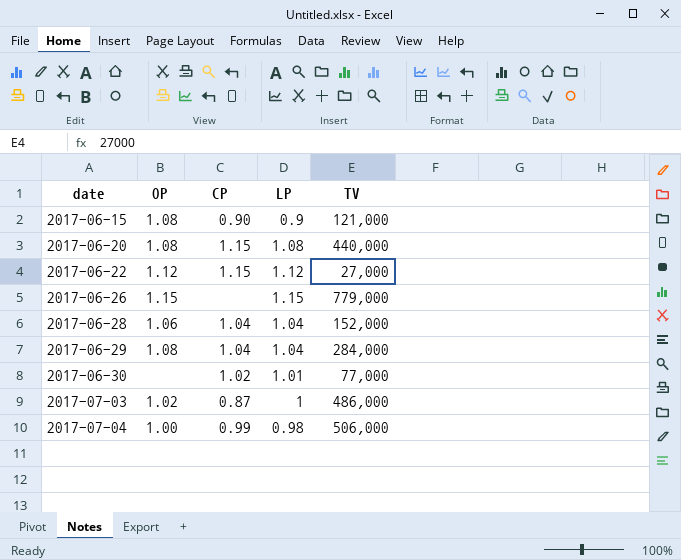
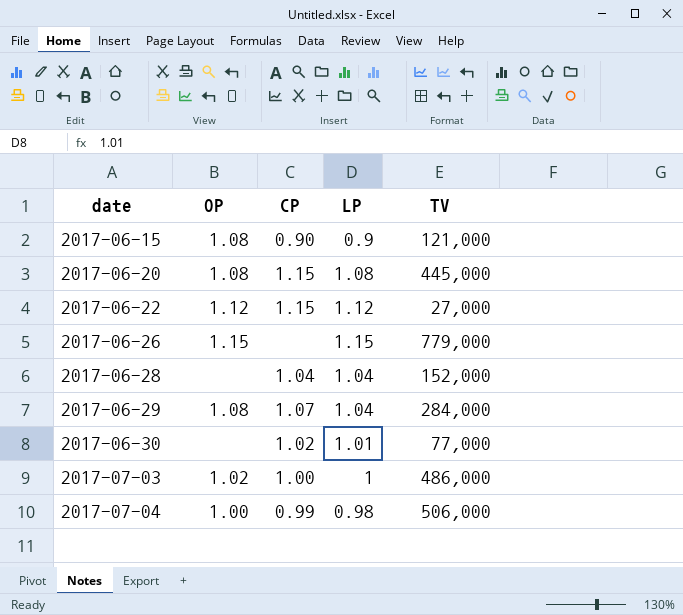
2017-06-20 | TV: 440,000 -> 445,000
2017-06-28 | OP: 1.06 -> none
2017-06-29 | CP: 1.04 -> 1.07
2017-07-03 | CP: 0.87 -> 1.00

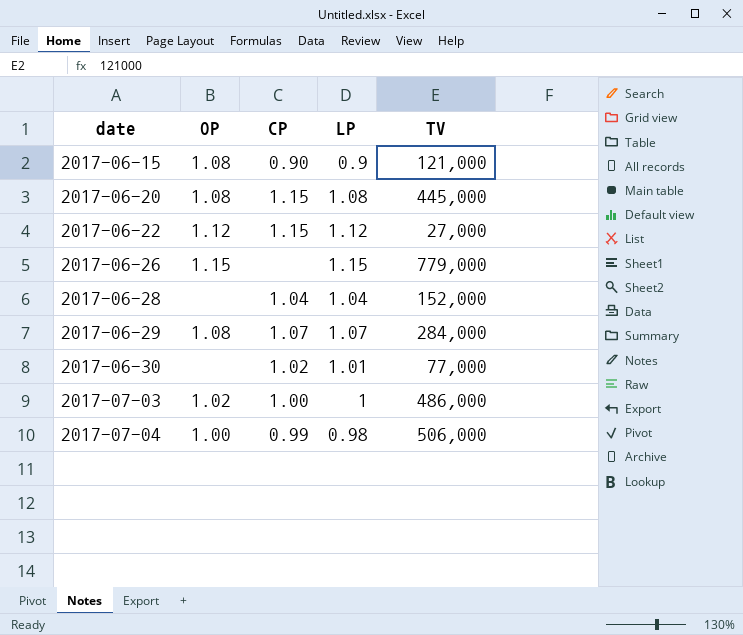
2017-06-29 | LP: 1.04 -> 1.07

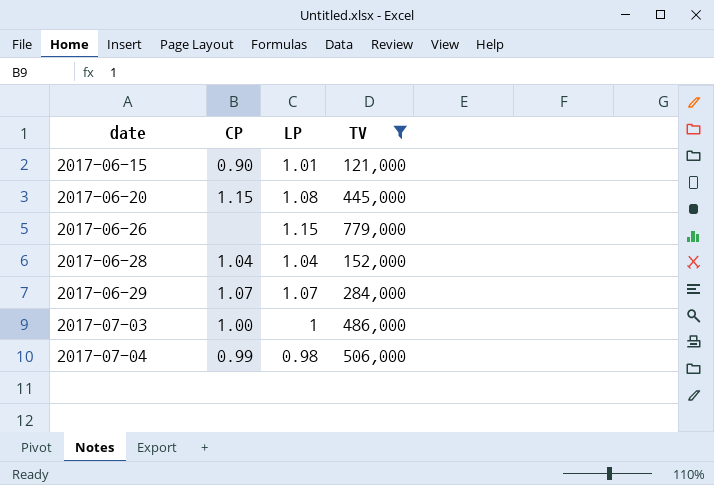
filter: none -> TV >= 121,000
column OP | position: 2 -> none
2017-06-15 | LP: 0.9 -> 1.01

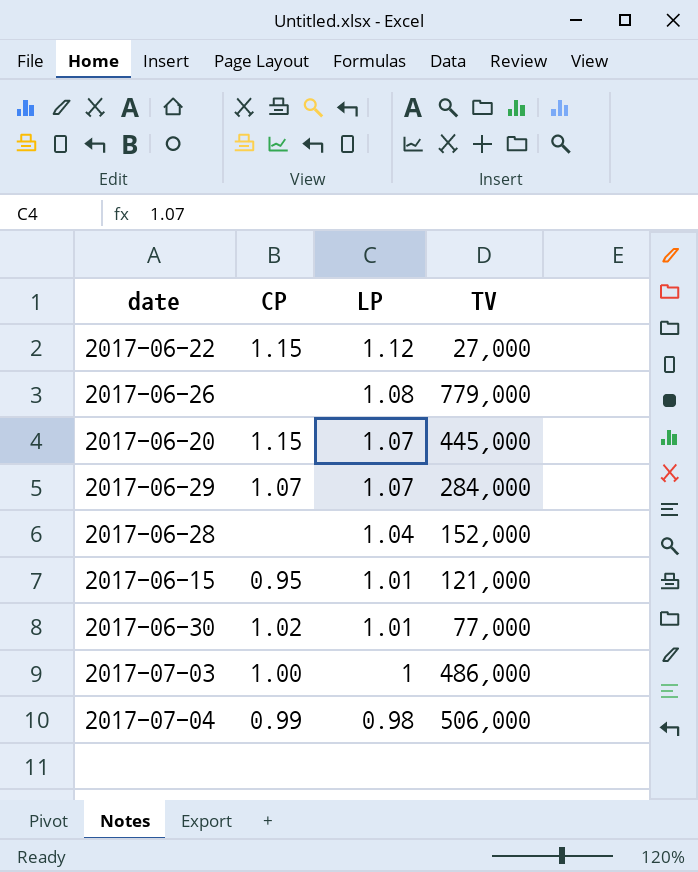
filter: TV >= 121,000 -> none
row order: date ascending -> LP descending
2017-06-26 | LP: 1.15 -> 1.08
2017-06-20 | LP: 1.08 -> 1.07
2017-06-28 | CP: 1.04 -> none
2017-06-15 | CP: 0.90 -> 0.95

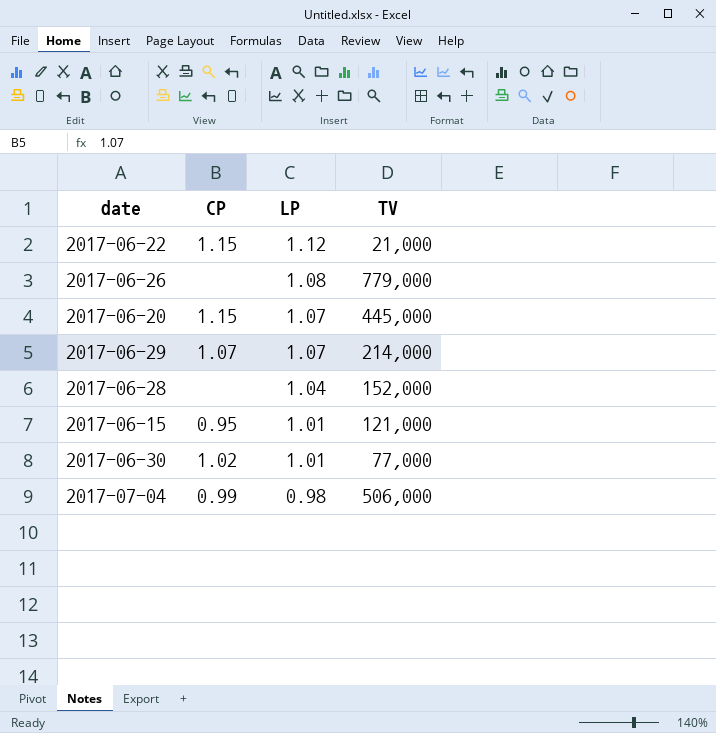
row 2017-07-03: 1.00 | 1 | 486,000 -> none
2017-06-22 | TV: 27,000 -> 21,000
2017-06-29 | TV: 284,000 -> 214,000

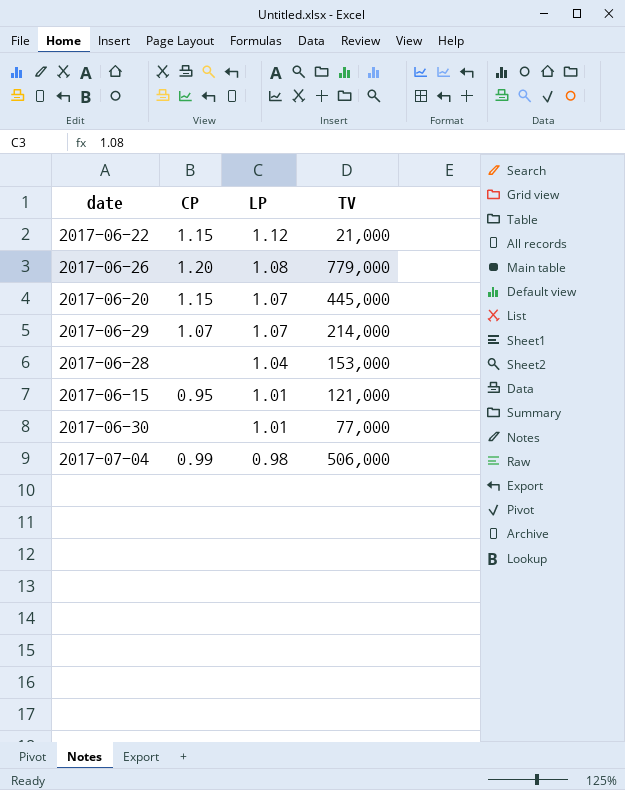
2017-06-26 | CP: none -> 1.20
2017-06-28 | TV: 152,000 -> 153,000
2017-06-30 | CP: 1.02 -> none

